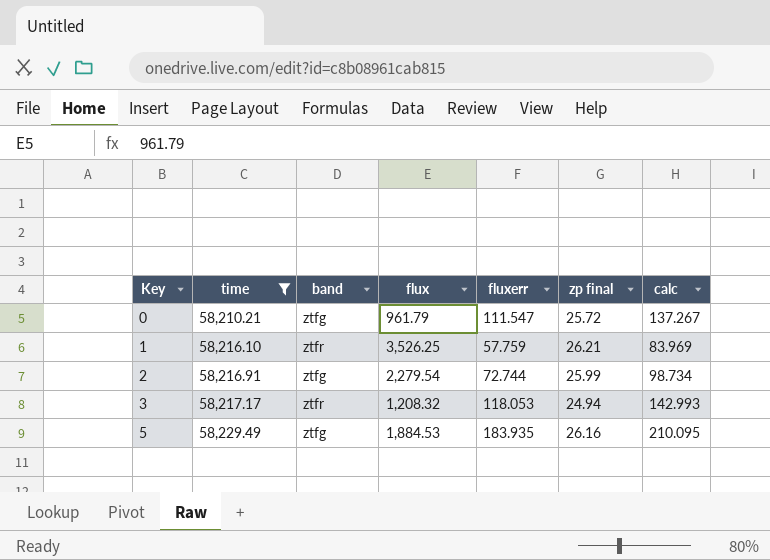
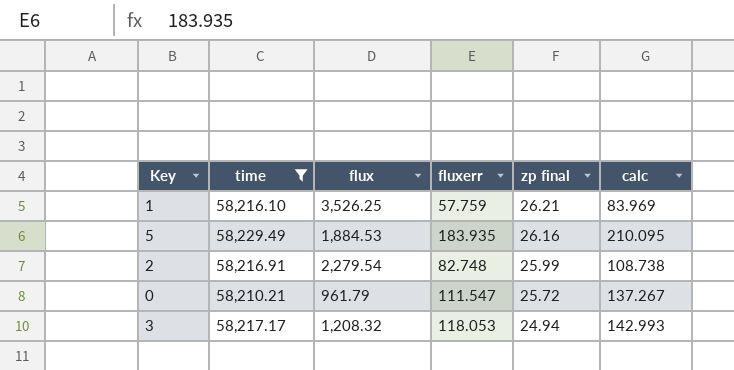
row order: Key ascending -> zp final descending
column band | position: 3 -> none
2 | fluxerr: 72.744 -> 82.748
2 | calc: 98.734 -> 108.738

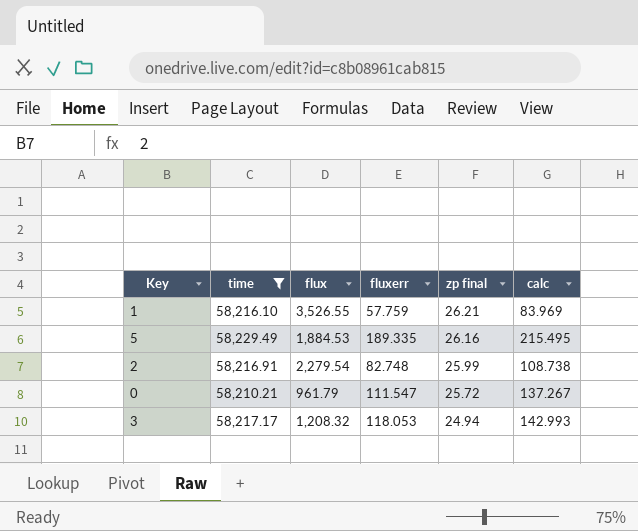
1 | flux: 3,526.25 -> 3,526.55
5 | fluxerr: 183.935 -> 189.335
5 | calc: 210.095 -> 215.495

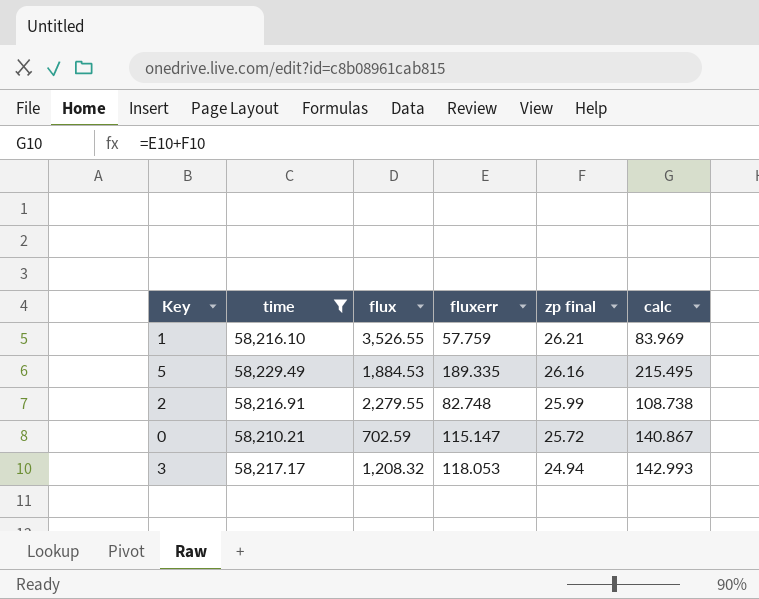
2 | flux: 2,279.54 -> 2,279.55
0 | flux: 961.79 -> 702.59
0 | fluxerr: 111.547 -> 115.147
0 | calc: 137.267 -> 140.867

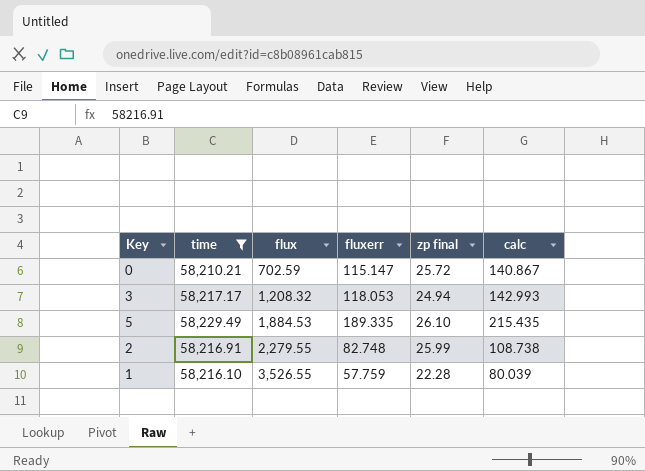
row order: zp final descending -> flux ascending
5 | zp final: 26.16 -> 26.10
5 | calc: 215.495 -> 215.435
1 | zp final: 26.21 -> 22.28
1 | calc: 83.969 -> 80.039

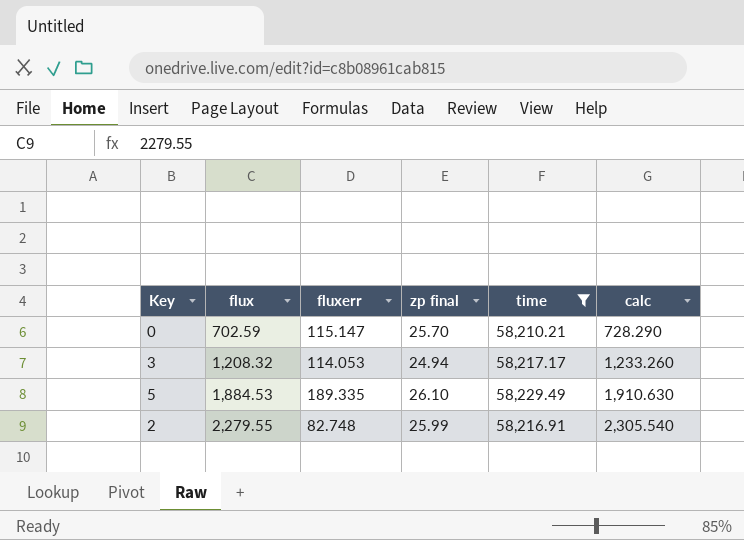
column time | position: 2 -> 5
column calc | formula: [fluxerr] + [zp final] -> [flux] + [zp final]
row 1: 58,216.10 | 3,526.55 | 57.759 | 22.28 | 80.039 -> none
0 | zp final: 25.72 -> 25.70
3 | fluxerr: 118.053 -> 114.053

